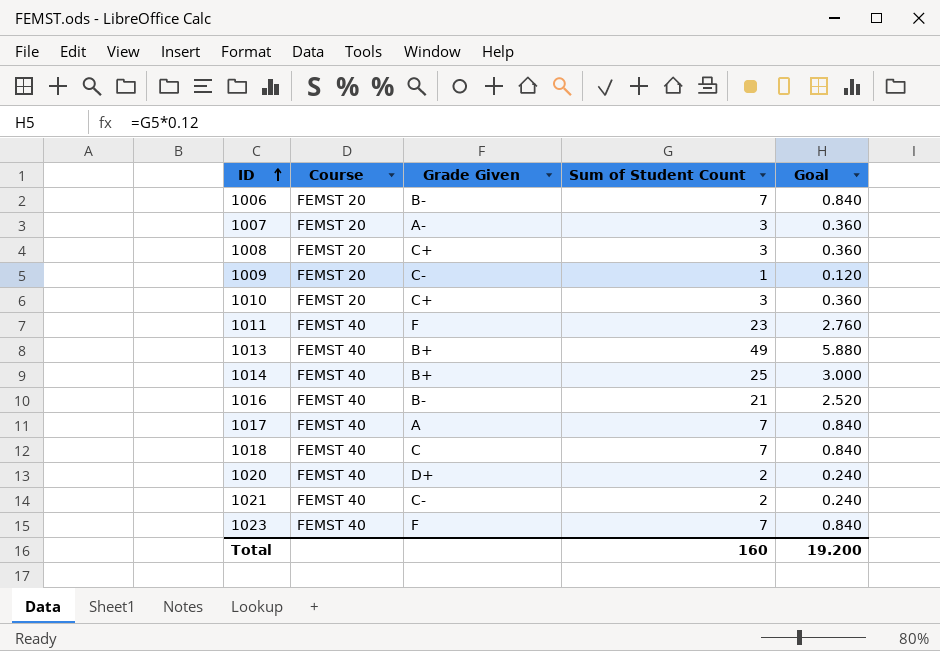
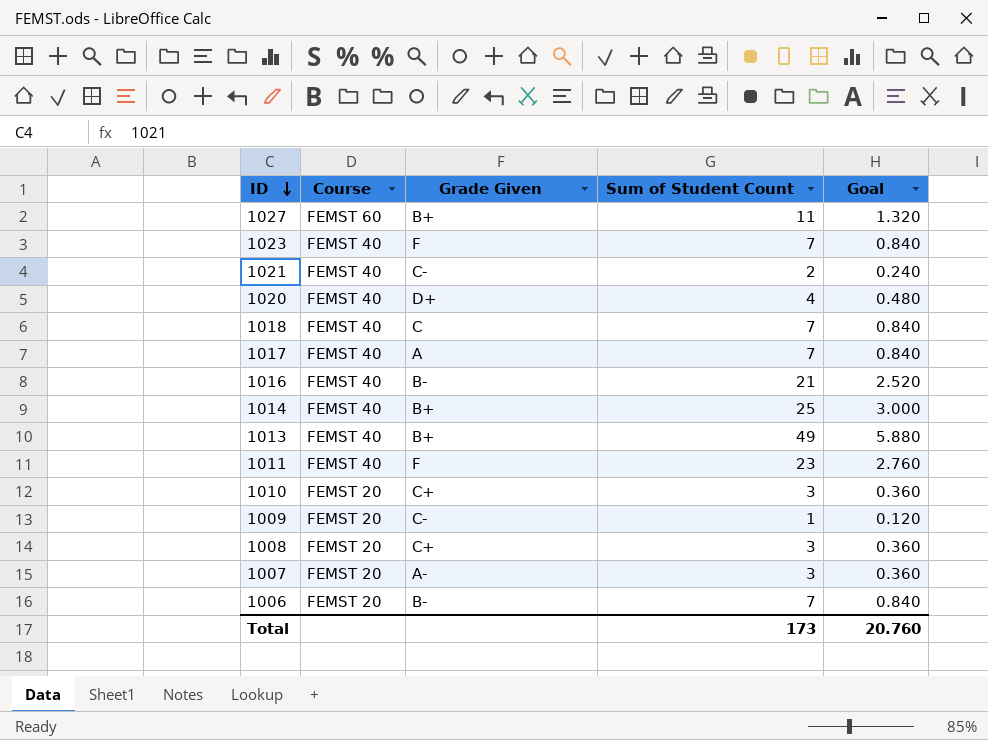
row order: ID ascending -> ID descending
row 1027: none -> FEMST 60 | B+ | 11 | 1.320
1020 | Sum of Student Count: 2 -> 4
1020 | Goal: 0.240 -> 0.480
Total | Sum of Student Count: 160 -> 173
Total | Goal: 19.200 -> 20.760

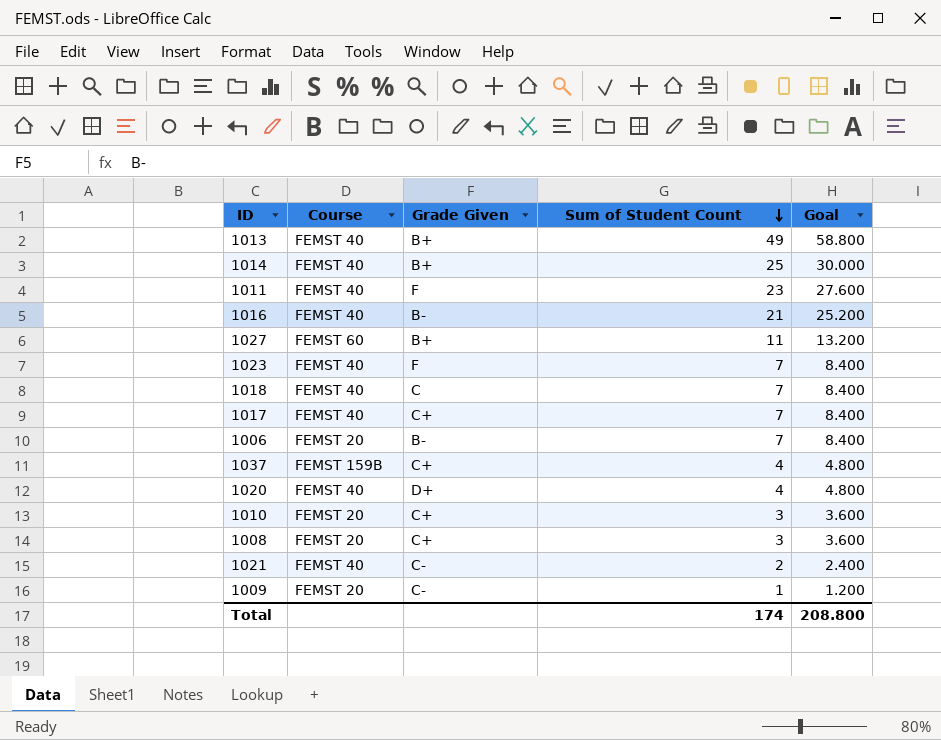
row order: ID descending -> Sum of Student Count descending
column Goal | formula: [Sum of Student Count] * 0.12 -> [Sum of Student Count] * 1.2
row 1007: FEMST 20 | A- | 3 | 0.360 -> none
1017 | Grade Given: A -> C+
row 1037: none -> FEMST 159B | C+ | 4 | 4.800
Total | Sum of Student Count: 173 -> 174
Total | Goal: 20.760 -> 208.800

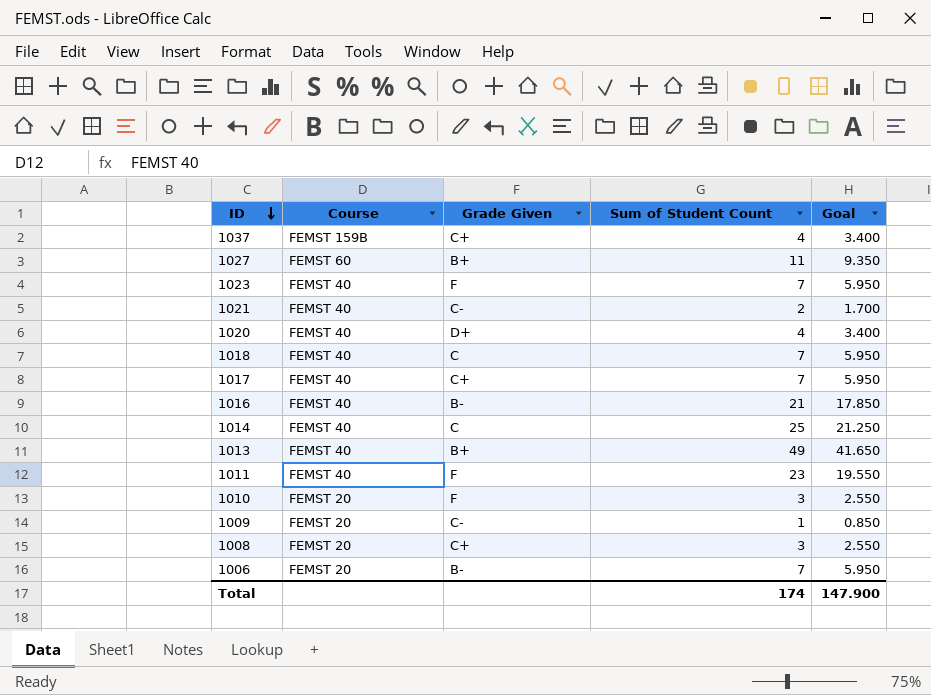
row order: Sum of Student Count descending -> ID descending
column Goal | formula: [Sum of Student Count] * 1.2 -> [Sum of Student Count] * 0.85
1014 | Grade Given: B+ -> C
1010 | Grade Given: C+ -> F
Total | Goal: 208.800 -> 147.900

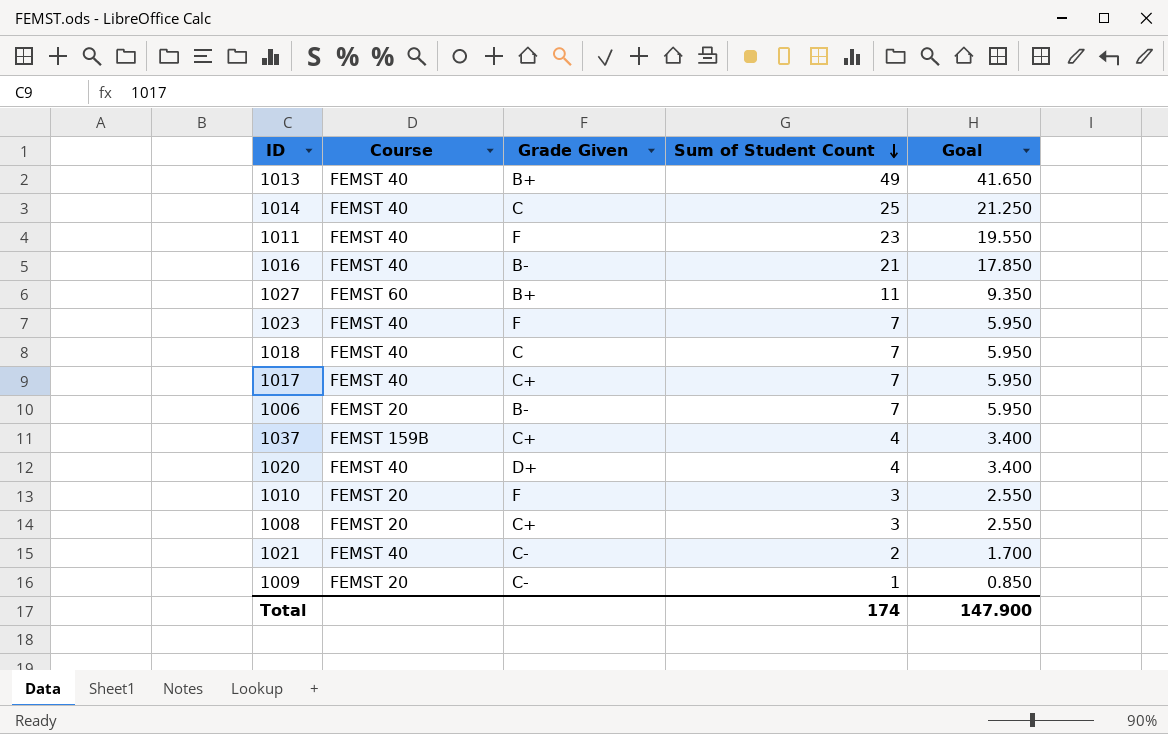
row order: ID descending -> Sum of Student Count descending

